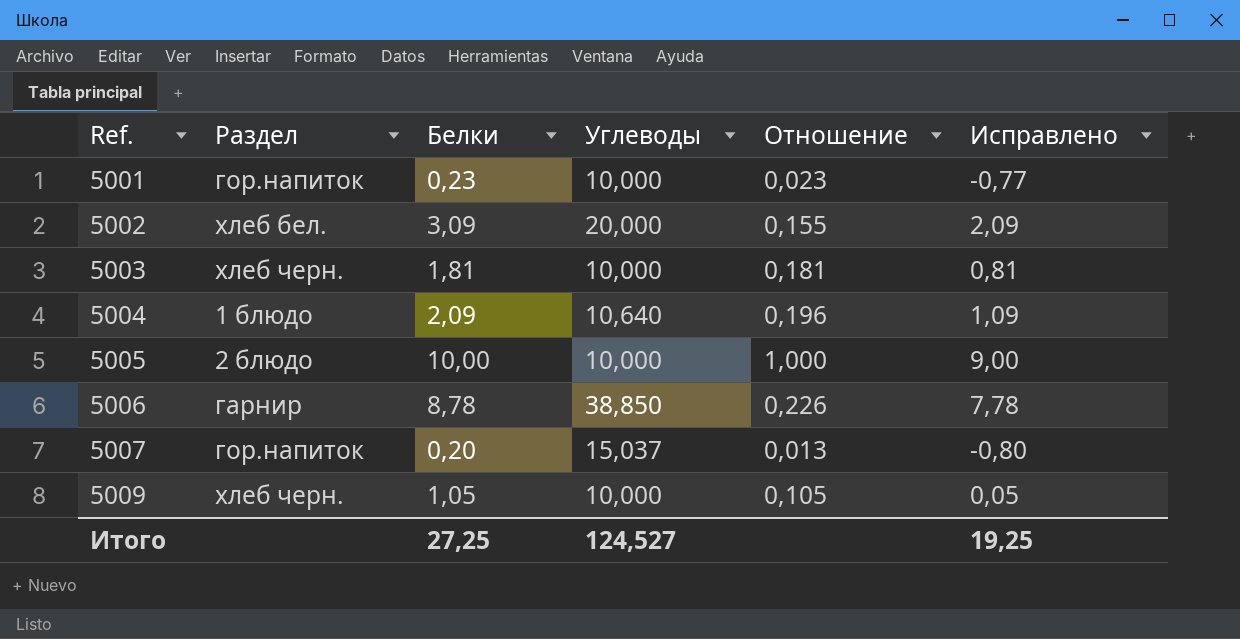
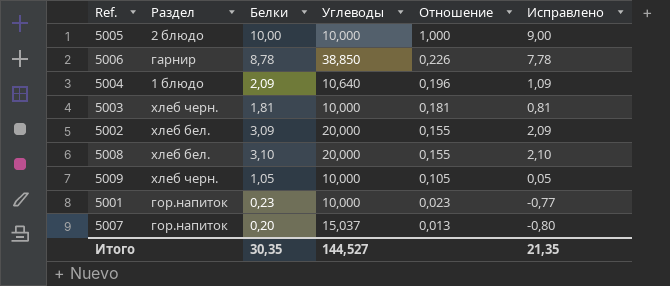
row order: Ref. ascending -> Отношение descending
row 5008: none -> хлеб бел. | 3,10 | 20,000 | 0,155 | 2,10
Итого | Белки: 27,25 -> 30,35
Итого | Углеводы: 124,527 -> 144,527
Итого | Исправлено: 19,25 -> 21,35

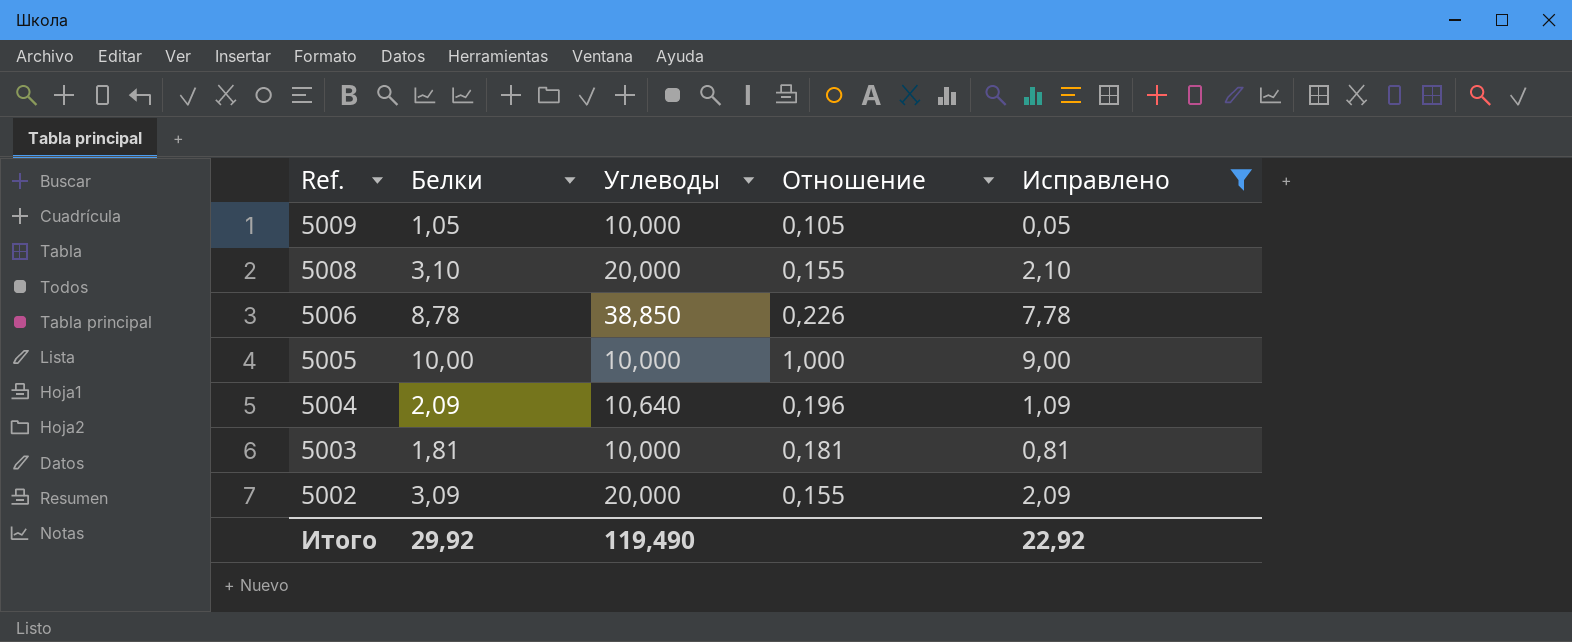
filter: none -> Исправлено >= 0,05
row order: Отношение descending -> Ref. descending
column Раздел | position: 2 -> none
Итого | Белки: 30,35 -> 29,92
Итого | Углеводы: 144,527 -> 119,490
Итого | Исправлено: 21,35 -> 22,92

